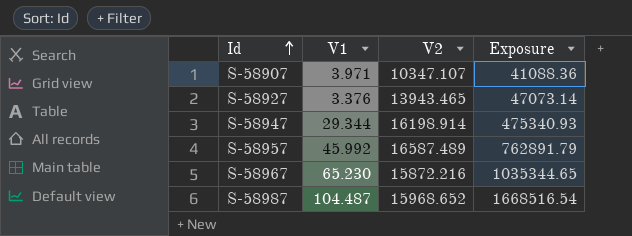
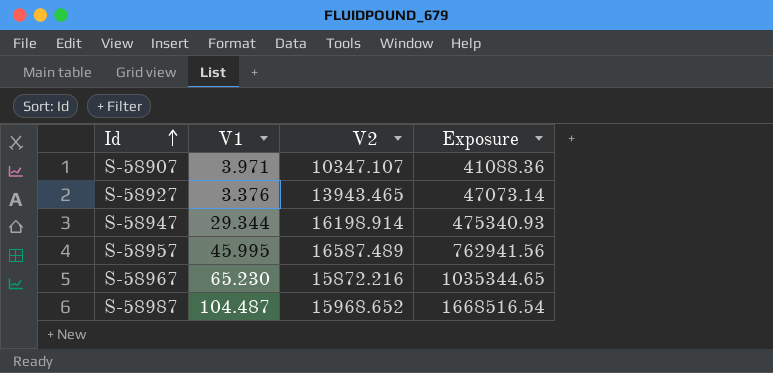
S-58957 | V1: 45.992 -> 45.995
S-58957 | Exposure: 762891.79 -> 762941.56

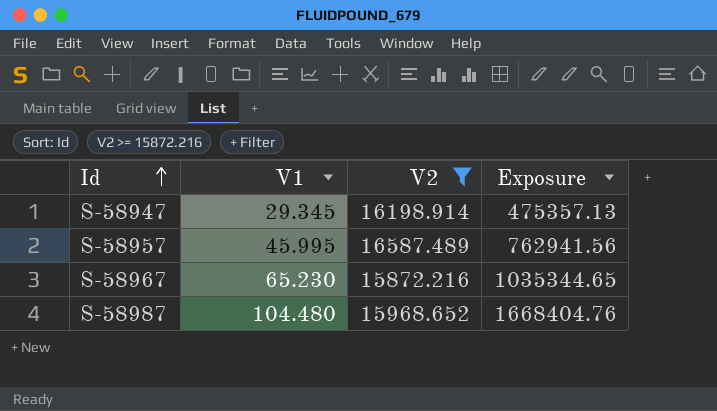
filter: none -> V2 >= 15872.216
S-58947 | V1: 29.344 -> 29.345
S-58947 | Exposure: 475340.93 -> 475357.13
S-58987 | V1: 104.487 -> 104.480
S-58987 | Exposure: 1668516.54 -> 1668404.76

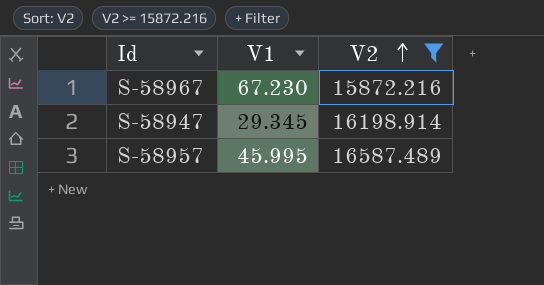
row order: Id ascending -> V2 ascending
column Exposure | formula: [V1] * [V2] -> none
row S-58987: 104.480 | 15968.652 | 1668404.76 -> none
S-58967 | V1: 65.230 -> 67.230

